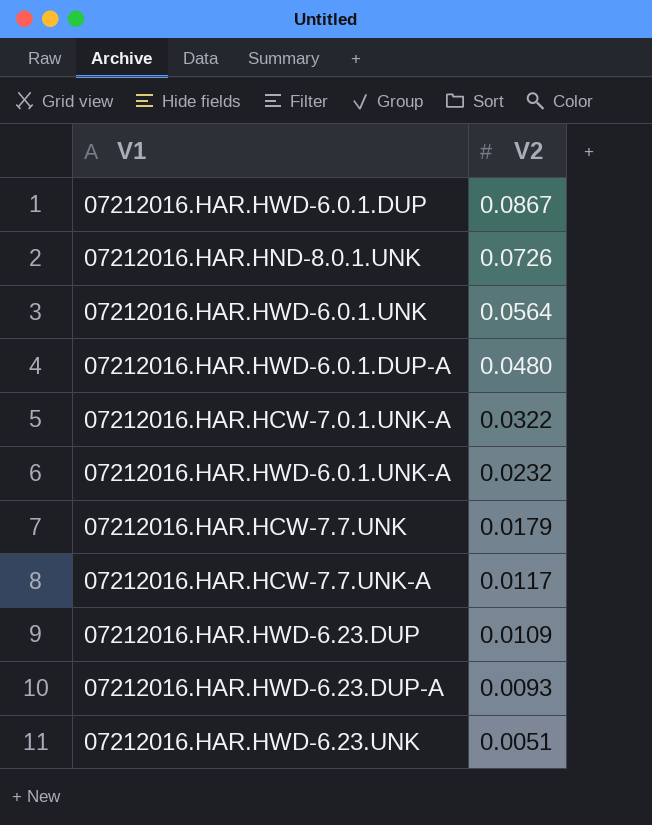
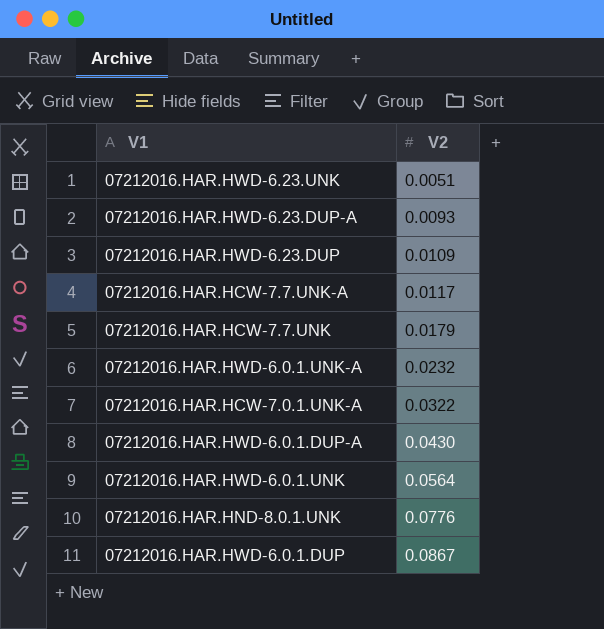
row order: V2 descending -> V2 ascending
07212016.HAR.HWD-6.0.1.DUP-A | V2: 0.0480 -> 0.0430
07212016.HAR.HND-8.0.1.UNK | V2: 0.0726 -> 0.0776

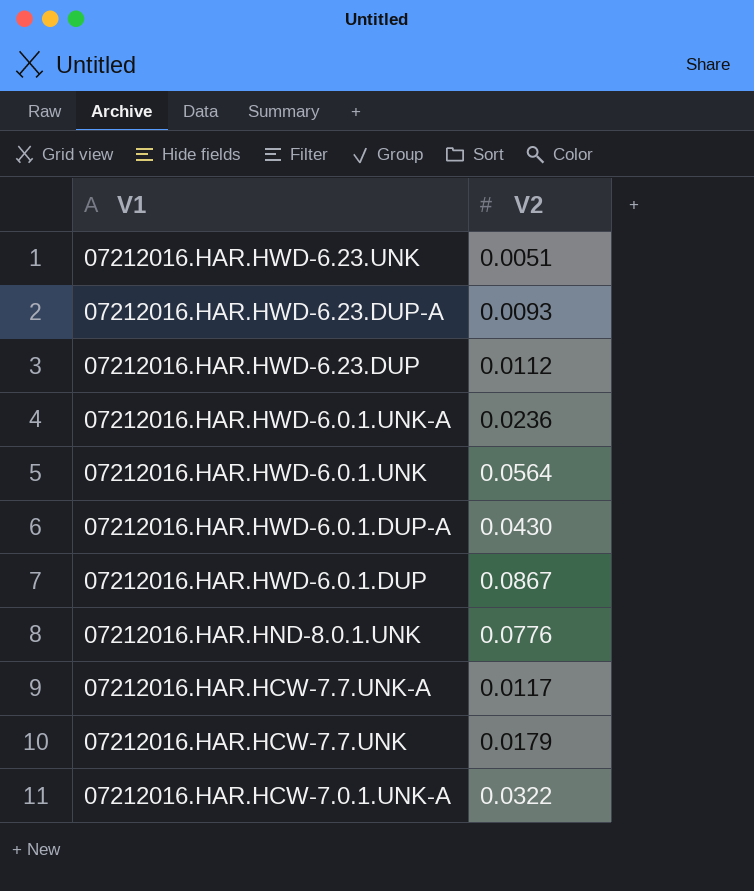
row order: V2 ascending -> V1 descending
07212016.HAR.HWD-6.23.DUP | V2: 0.0109 -> 0.0112
07212016.HAR.HWD-6.0.1.UNK-A | V2: 0.0232 -> 0.0236

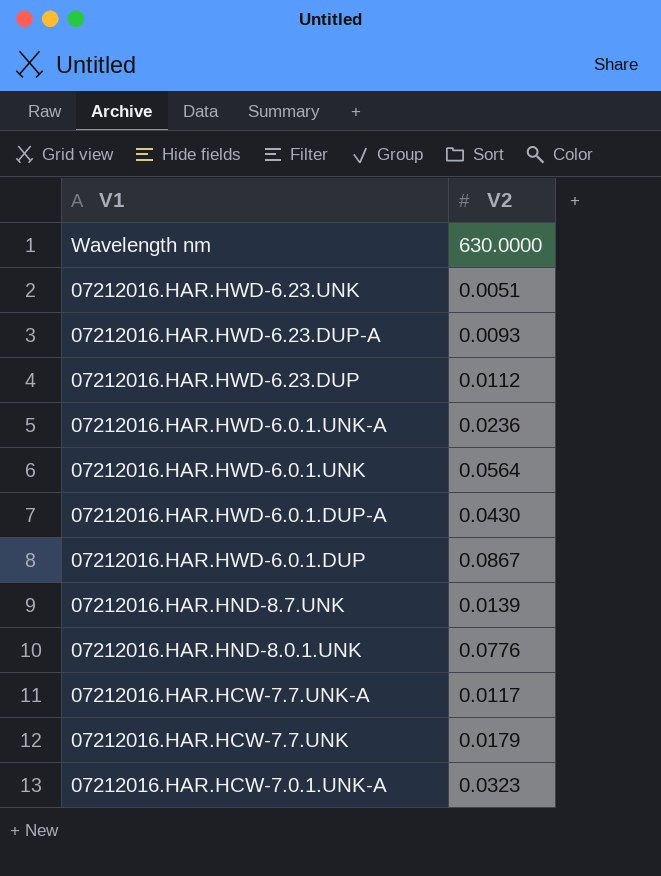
row Wavelength nm: none -> 630.0000
row 07212016.HAR.HND-8.7.UNK: none -> 0.0139
07212016.HAR.HCW-7.0.1.UNK-A | V2: 0.0322 -> 0.0323

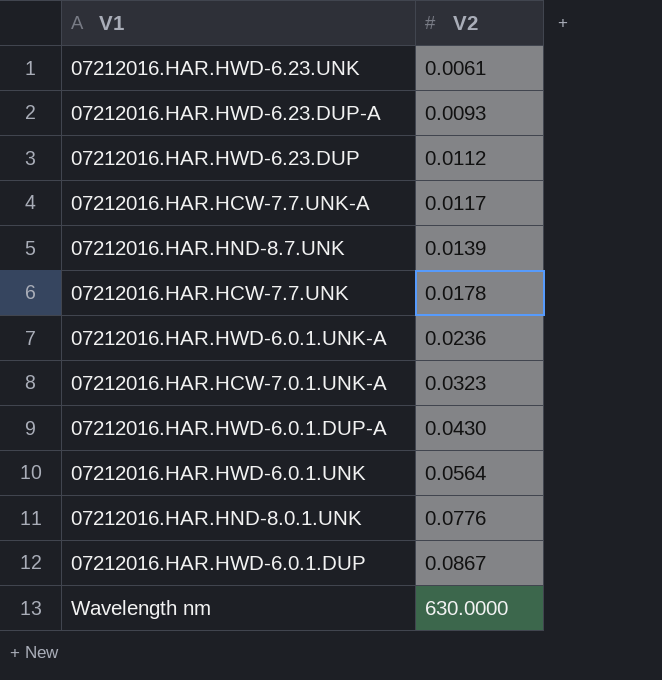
row order: V1 descending -> V2 ascending
07212016.HAR.HWD-6.23.UNK | V2: 0.0051 -> 0.0061
07212016.HAR.HCW-7.7.UNK | V2: 0.0179 -> 0.0178

